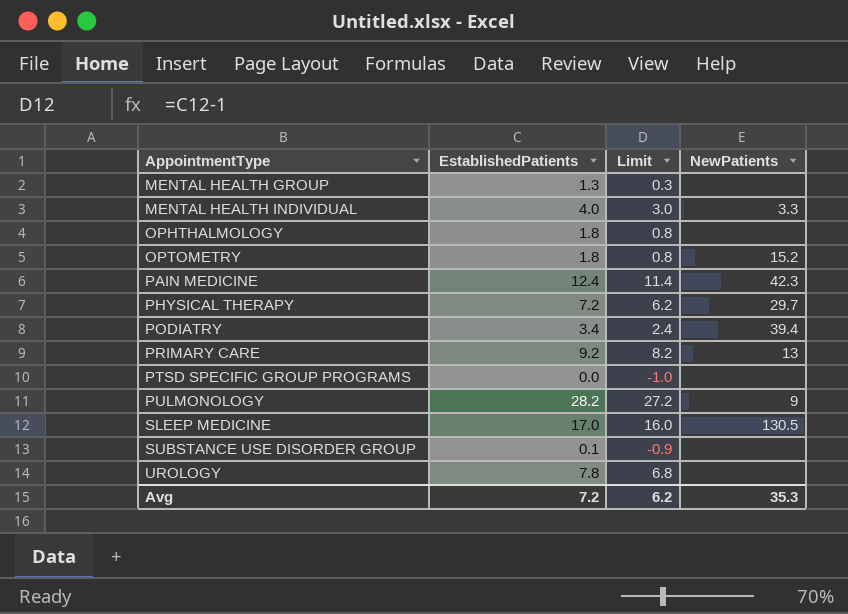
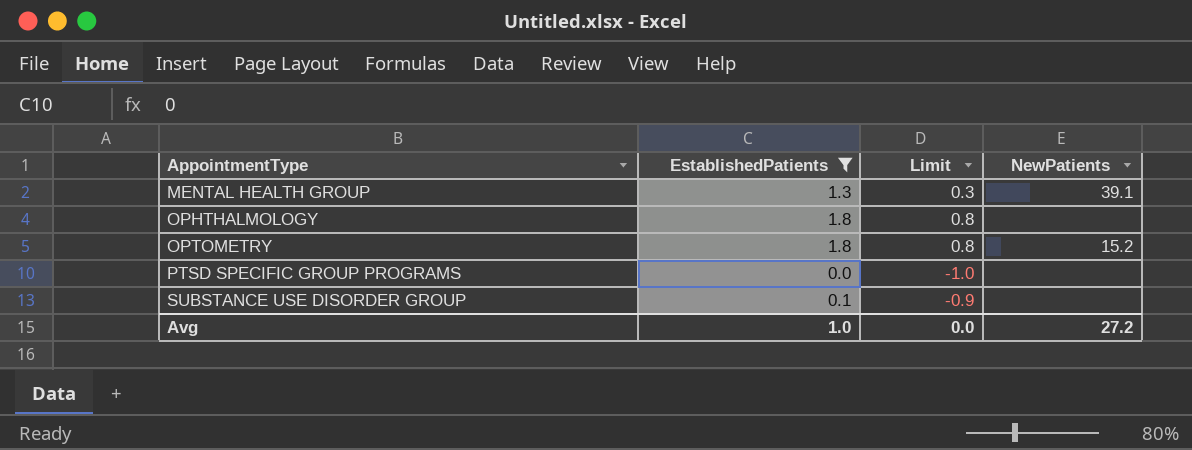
filter: none -> EstablishedPatients <= 1.8
MENTAL HEALTH GROUP | NewPatients: none -> 39.1
Avg | EstablishedPatients: 7.2 -> 1.0
Avg | Limit: 6.2 -> 0.0
Avg | NewPatients: 35.3 -> 27.2

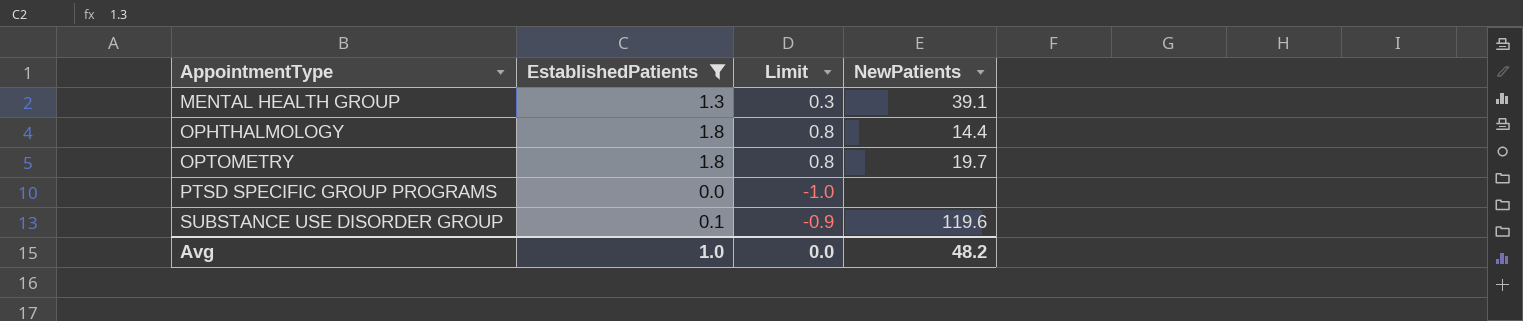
OPHTHALMOLOGY | NewPatients: none -> 14.4
OPTOMETRY | NewPatients: 15.2 -> 19.7
SUBSTANCE USE DISORDER GROUP | NewPatients: none -> 119.6
Avg | NewPatients: 27.2 -> 48.2

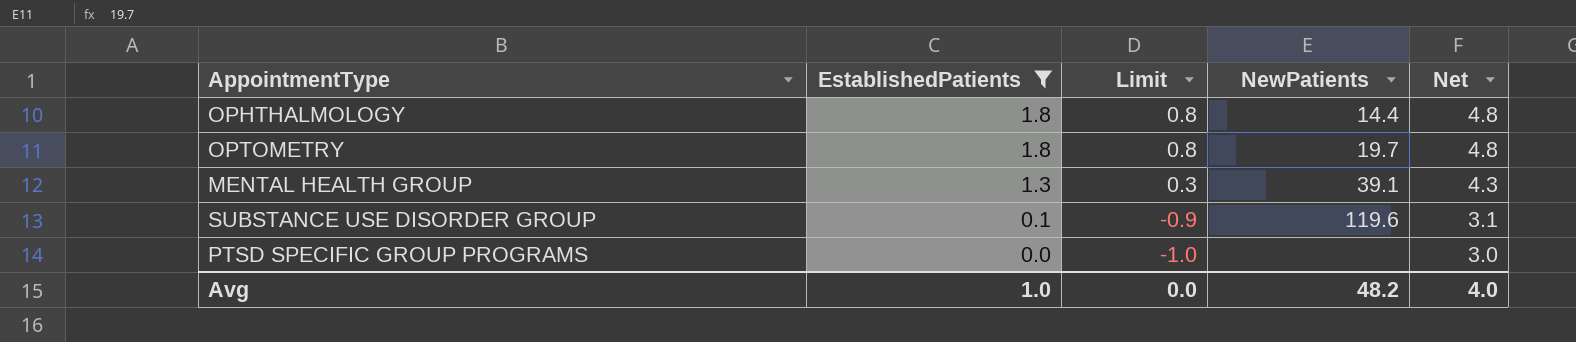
row order: AppointmentType ascending -> EstablishedPatients descending
column Net | formula: none -> [EstablishedPatients] + 3

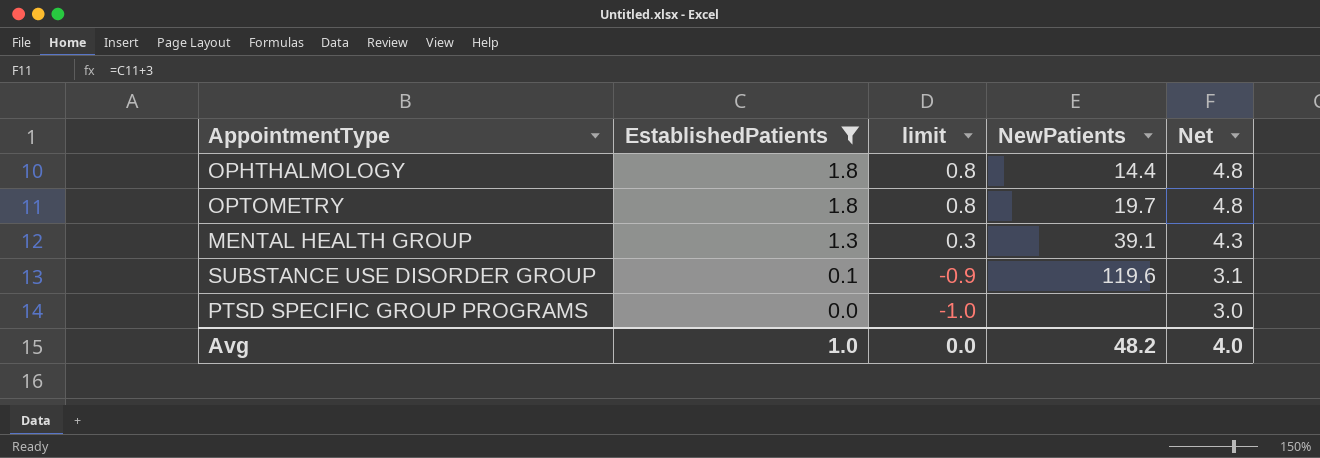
column name: Limit -> limit

